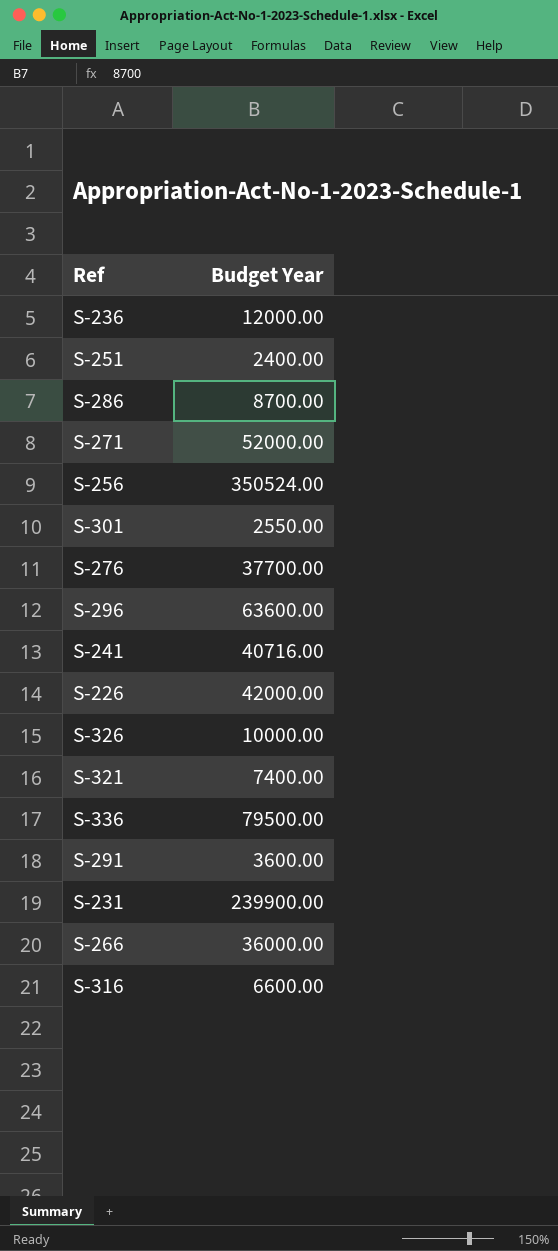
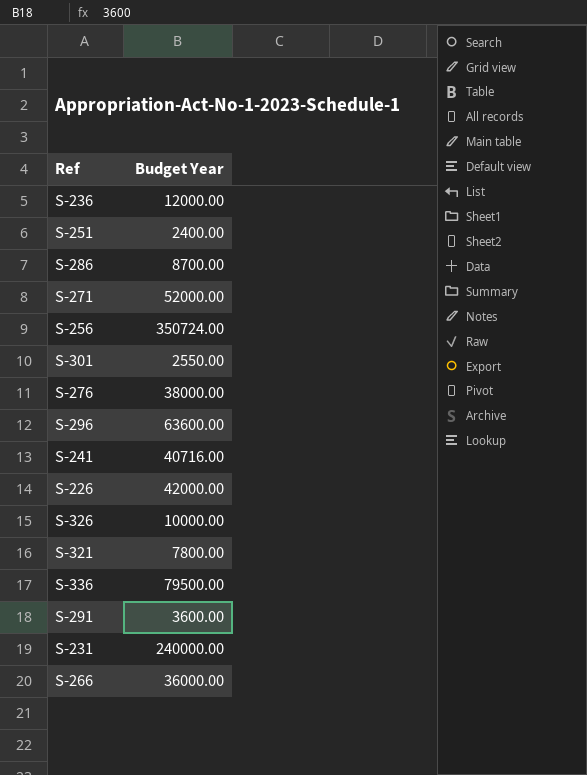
row S-316: 6600.00 -> none
S-256 | Budget Year: 350524.00 -> 350724.00
S-276 | Budget Year: 37700.00 -> 38000.00
S-321 | Budget Year: 7400.00 -> 7800.00
S-231 | Budget Year: 239900.00 -> 240000.00

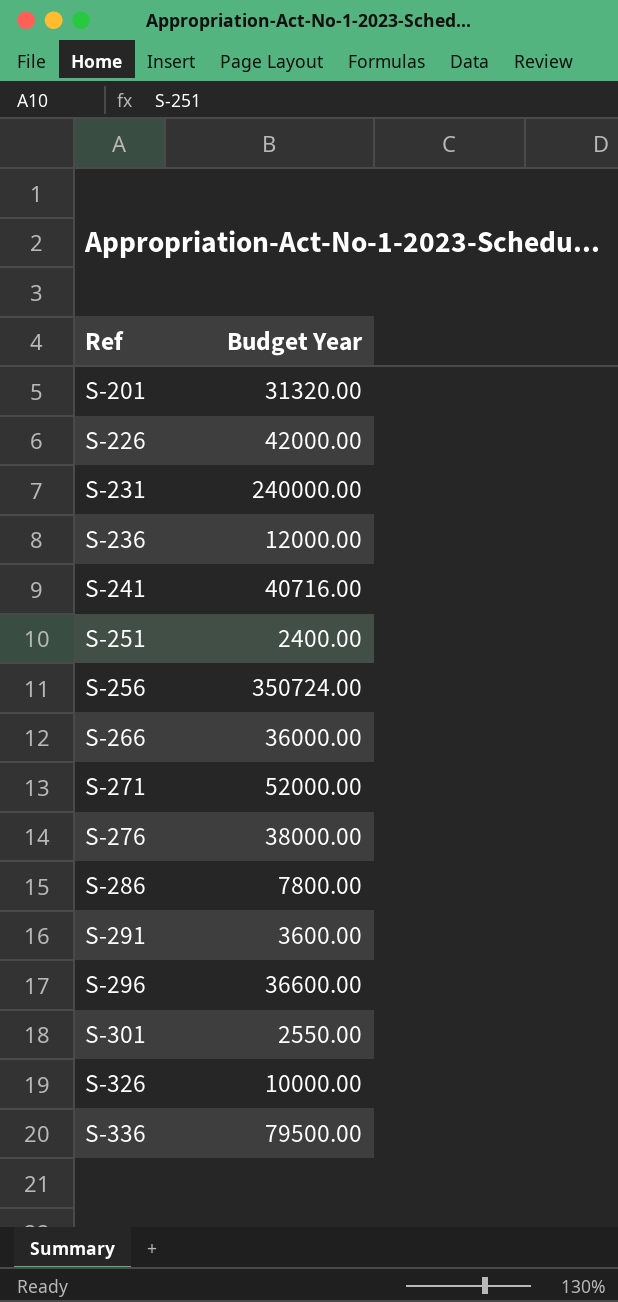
row order: none -> Ref ascending
row S-321: 7800.00 -> none
row S-201: none -> 31320.00
S-286 | Budget Year: 8700.00 -> 7800.00
S-296 | Budget Year: 63600.00 -> 36600.00

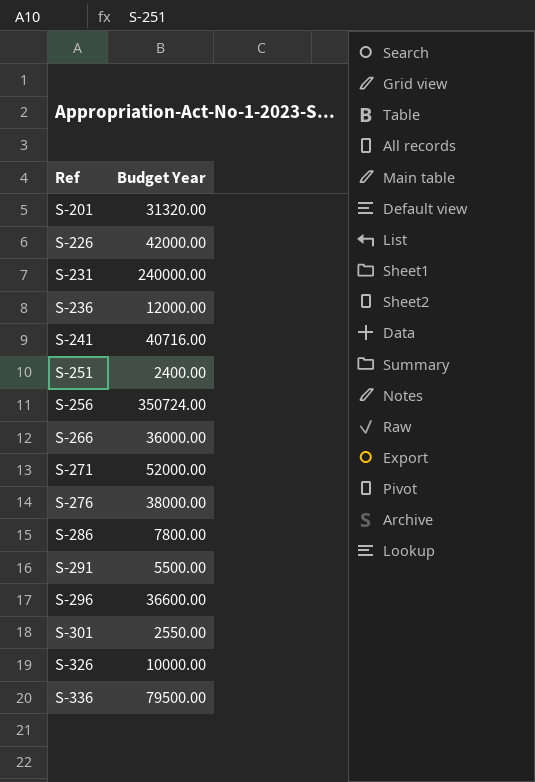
S-291 | Budget Year: 3600.00 -> 5500.00

